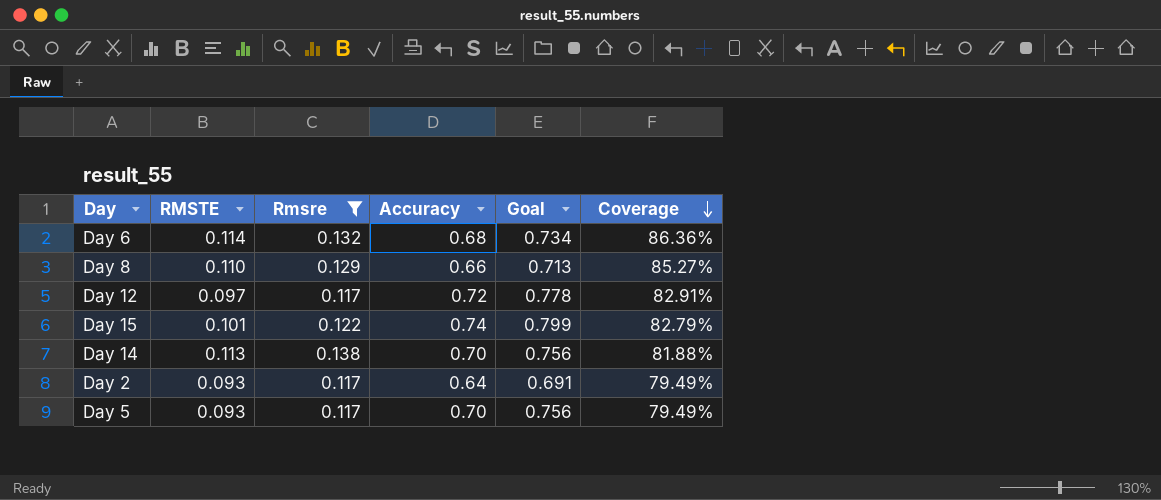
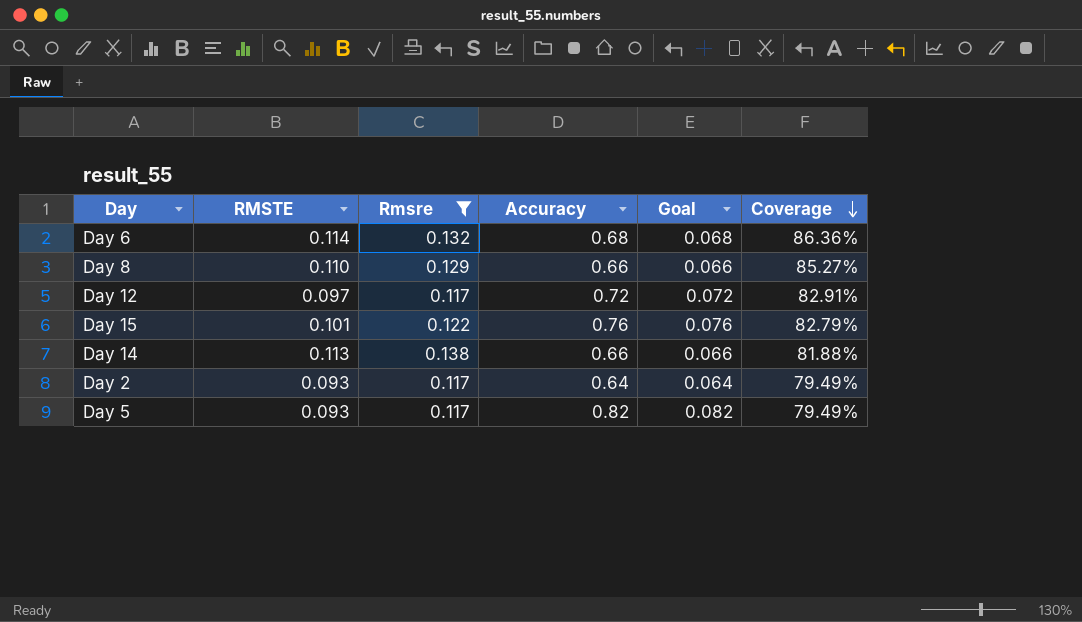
column Goal | formula: [Accuracy] * 1.08 -> [Accuracy] * 0.1
Day 15 | Accuracy: 0.74 -> 0.76
Day 14 | Accuracy: 0.70 -> 0.66
Day 5 | Accuracy: 0.70 -> 0.82

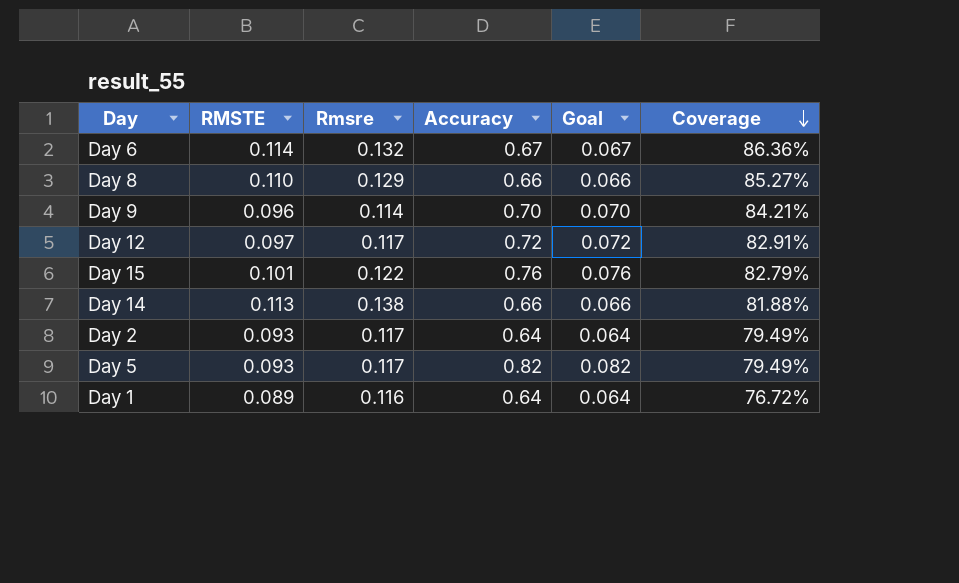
filter: Rmsre >= 0.117 -> none
Day 6 | Accuracy: 0.68 -> 0.67
Day 6 | Goal: 0.068 -> 0.067

